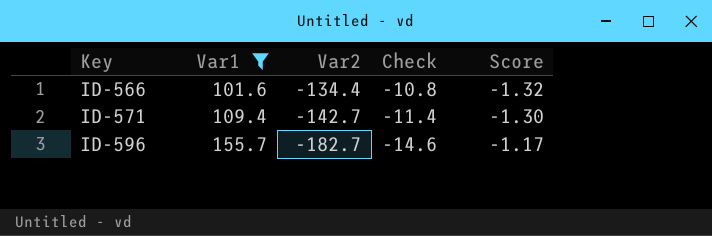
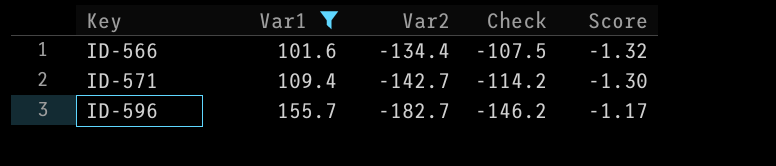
column Check | formula: [Var2] * 0.08 -> [Var2] * 0.8

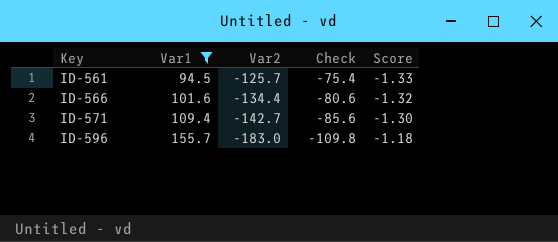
column Check | formula: [Var2] * 0.8 -> [Var2] * 0.6
row ID-561: none -> 94.5 | -125.7 | -75.4 | -1.33
ID-596 | Var2: -182.7 -> -183.0
ID-596 | Score: -1.17 -> -1.18

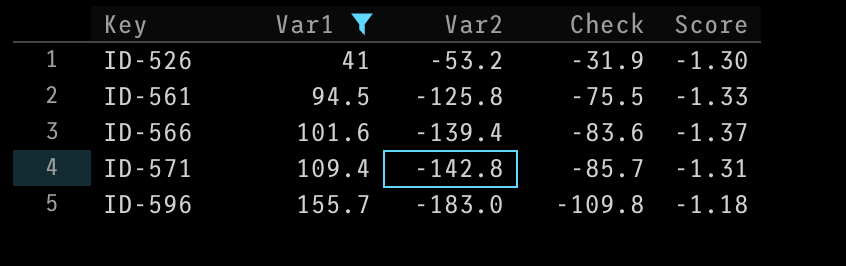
row ID-526: none -> 41 | -53.2 | -31.9 | -1.30
ID-561 | Var2: -125.7 -> -125.8
ID-561 | Check: -75.4 -> -75.5
ID-566 | Var2: -134.4 -> -139.4
ID-566 | Check: -80.6 -> -83.6
ID-566 | Score: -1.32 -> -1.37
ID-571 | Var2: -142.7 -> -142.8
ID-571 | Check: -85.6 -> -85.7
ID-571 | Score: -1.30 -> -1.31

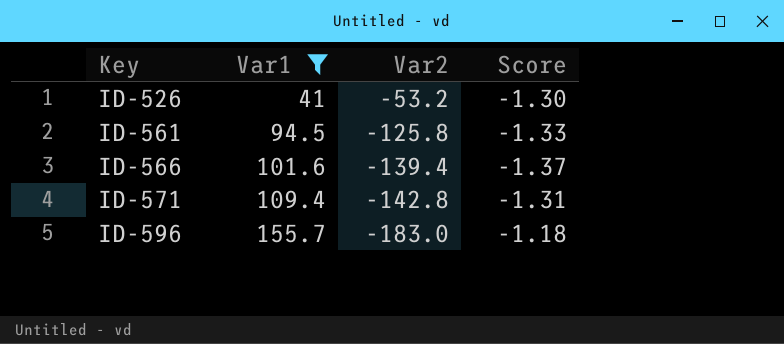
column Check | formula: [Var2] * 0.6 -> none

